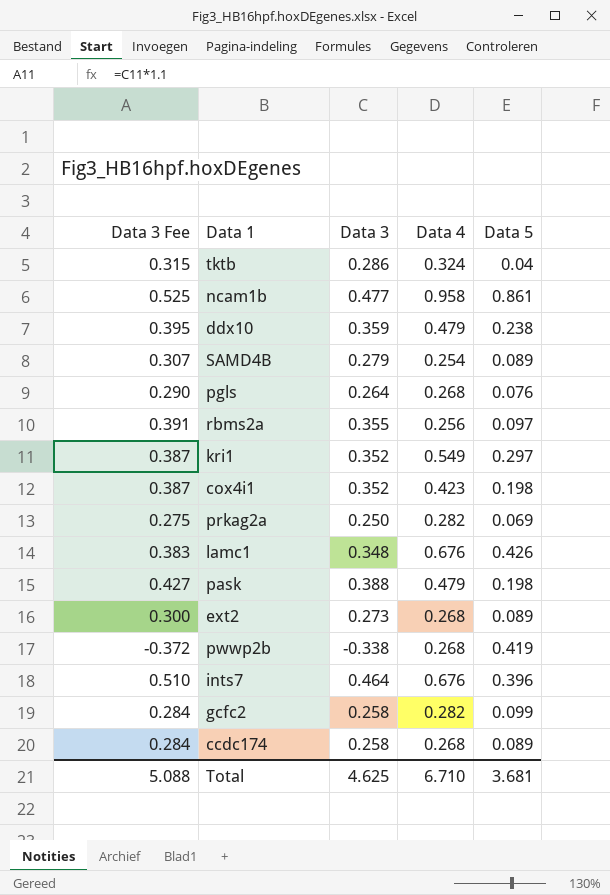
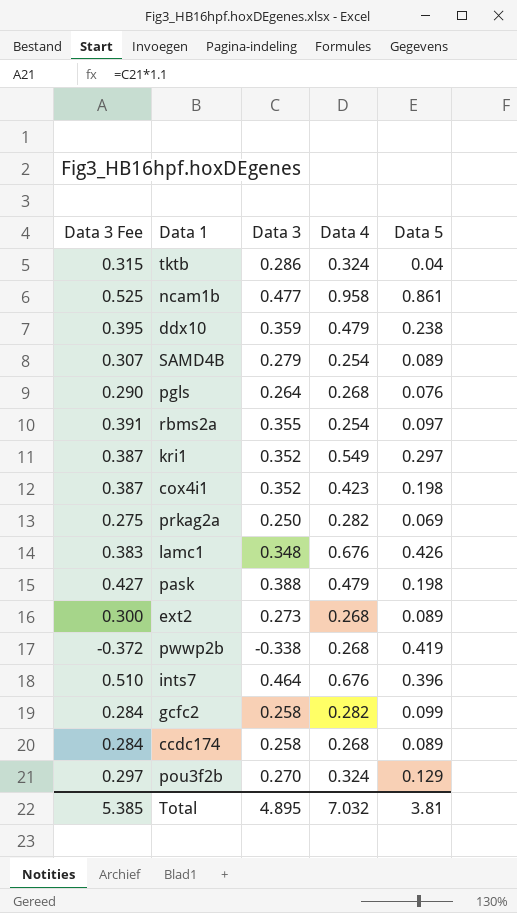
rbms2a | Data 4: 0.256 -> 0.254
row pou3f2b: none -> 0.297 | 0.270 | 0.324 | 0.129
Total | Data 3 Fee: 5.088 -> 5.385
Total | Data 3: 4.625 -> 4.895
Total | Data 4: 6.710 -> 7.032
Total | Data 5: 3.681 -> 3.81

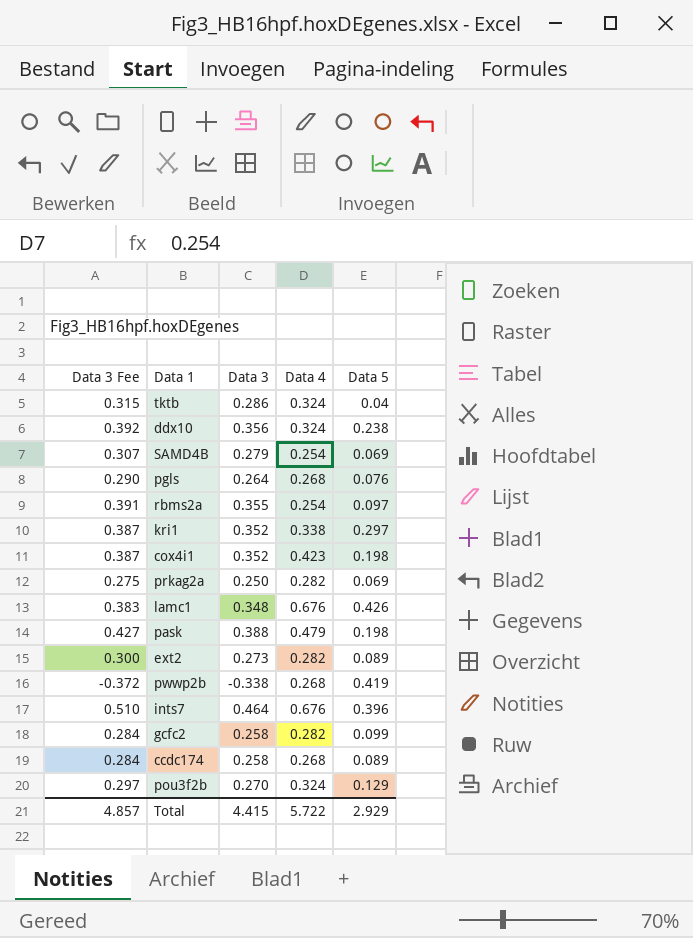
row ncam1b: 0.525 | 0.477 | 0.958 | 0.861 -> none
ddx10 | Data 3 Fee: 0.395 -> 0.392
ddx10 | Data 3: 0.359 -> 0.356
ddx10 | Data 4: 0.479 -> 0.324
SAMD4B | Data 5: 0.089 -> 0.069
kri1 | Data 4: 0.549 -> 0.338
ext2 | Data 4: 0.268 -> 0.282
Total | Data 3 Fee: 5.385 -> 4.857
Total | Data 3: 4.895 -> 4.415
Total | Data 4: 7.032 -> 5.722
Total | Data 5: 3.81 -> 2.929

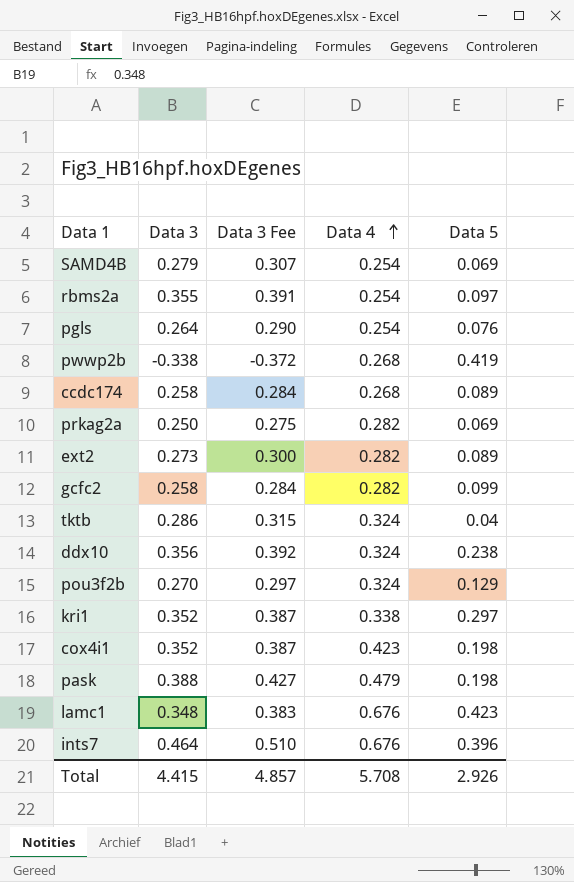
row order: none -> Data 4 ascending
column Data 3 Fee | position: 1 -> 3
pgls | Data 4: 0.268 -> 0.254
lamc1 | Data 5: 0.426 -> 0.423
Total | Data 4: 5.722 -> 5.708
Total | Data 5: 2.929 -> 2.926

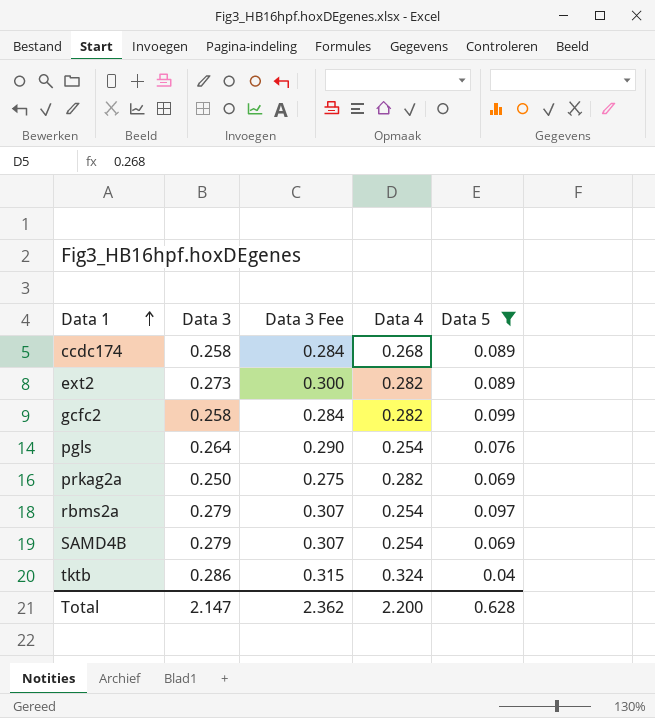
filter: none -> Data 5 <= 0.099
row order: Data 4 ascending -> Data 1 ascending
rbms2a | Data 3: 0.355 -> 0.279
rbms2a | Data 3 Fee: 0.391 -> 0.307
Total | Data 3: 4.415 -> 2.147
Total | Data 3 Fee: 4.857 -> 2.362
Total | Data 4: 5.708 -> 2.200
Total | Data 5: 2.926 -> 0.628

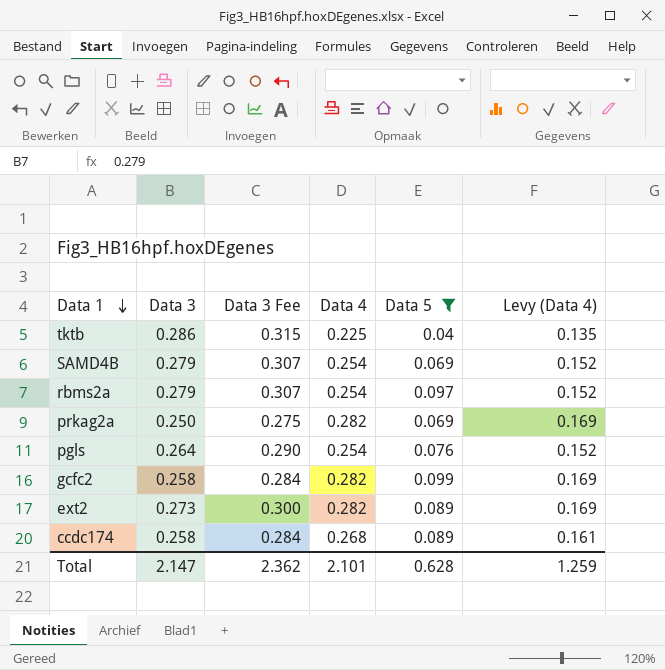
row order: Data 1 ascending -> Data 1 descending
column Levy (Data 4) | formula: none -> [Data 4] * 0.6
tktb | Data 4: 0.324 -> 0.225
Total | Data 4: 2.200 -> 2.101

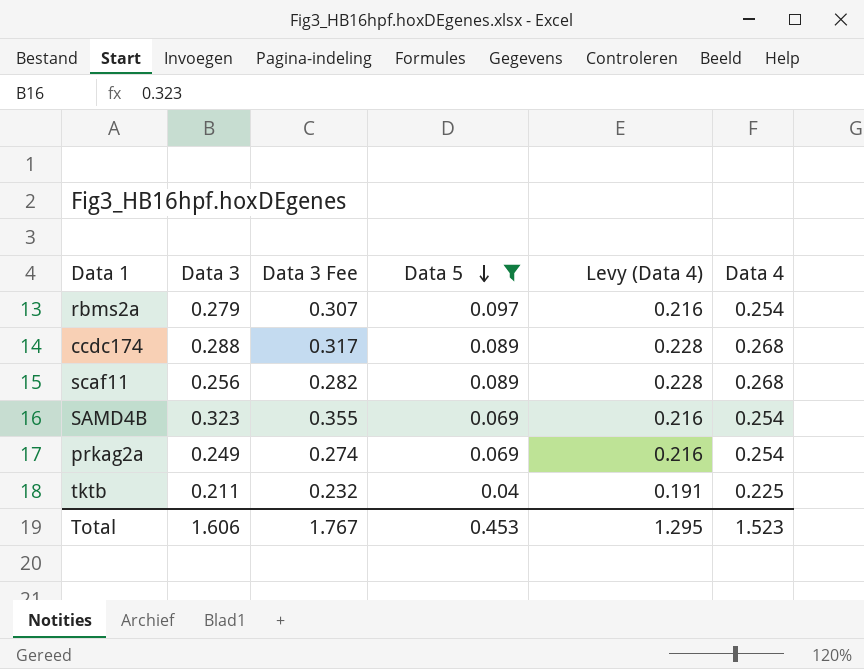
row order: Data 1 descending -> Data 5 descending
column Levy (Data 4) | formula: [Data 4] * 0.6 -> [Data 4] * 0.85
column Data 4 | position: 4 -> 6
row pgls: 0.264 | 0.290 | 0.254 | 0.076 | 0.152 -> none
row gcfc2: 0.258 | 0.284 | 0.282 | 0.099 | 0.169 -> none
row ext2: 0.273 | 0.300 | 0.282 | 0.089 | 0.169 -> none
ccdc174 | Data 3: 0.258 -> 0.288
ccdc174 | Data 3 Fee: 0.284 -> 0.317
row scaf11: none -> 0.256 | 0.282 | 0.089 | 0.228 | 0.268
SAMD4B | Data 3: 0.279 -> 0.323
SAMD4B | Data 3 Fee: 0.307 -> 0.355
prkag2a | Data 3: 0.250 -> 0.249
prkag2a | Data 3 Fee: 0.275 -> 0.274
prkag2a | Data 4: 0.282 -> 0.254
tktb | Data 3: 0.286 -> 0.211
tktb | Data 3 Fee: 0.315 -> 0.232
Total | Data 3: 2.147 -> 1.606
Total | Data 3 Fee: 2.362 -> 1.767
Total | Data 5: 0.628 -> 0.453
Total | Levy (Data 4): 1.259 -> 1.295
Total | Data 4: 2.101 -> 1.523

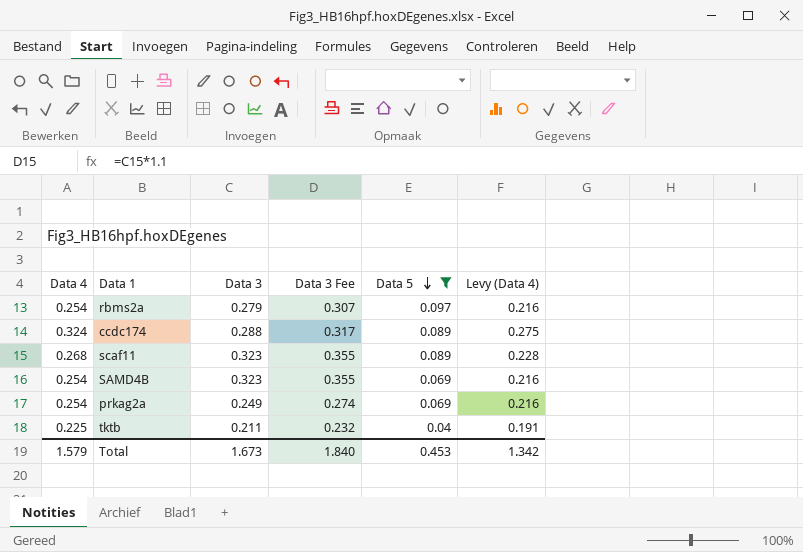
column Data 4 | position: 6 -> 1
ccdc174 | Data 4: 0.268 -> 0.324
ccdc174 | Levy (Data 4): 0.228 -> 0.275
scaf11 | Data 3: 0.256 -> 0.323
scaf11 | Data 3 Fee: 0.282 -> 0.355
Total | Data 4: 1.523 -> 1.579
Total | Data 3: 1.606 -> 1.673
Total | Data 3 Fee: 1.767 -> 1.840
Total | Levy (Data 4): 1.295 -> 1.342

